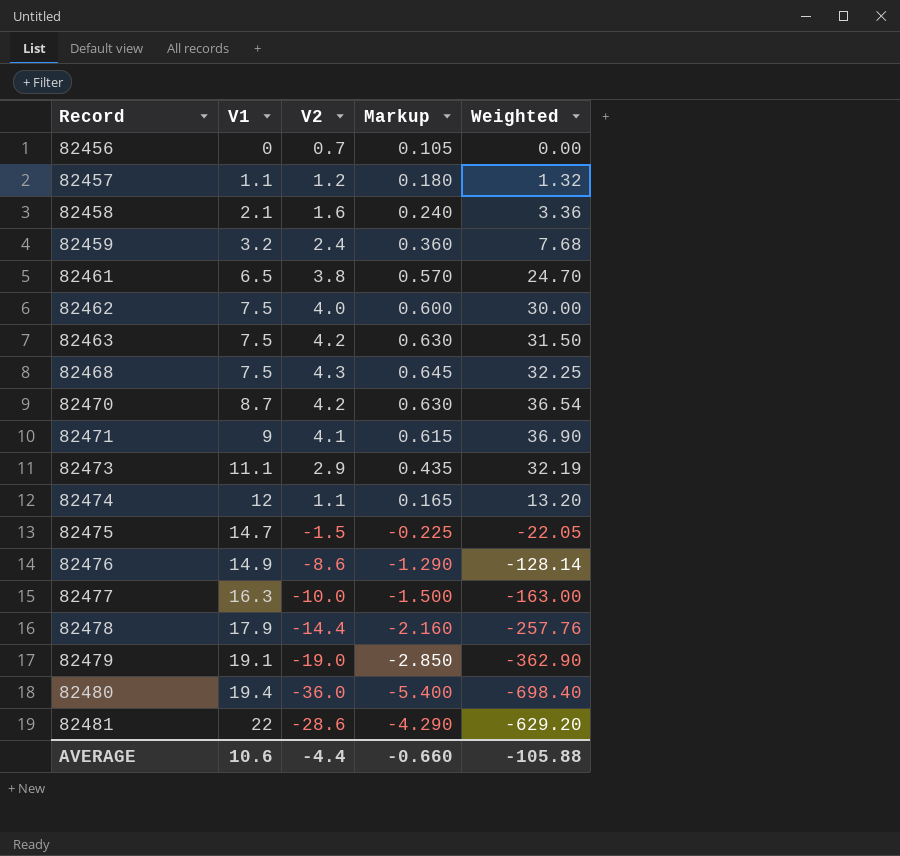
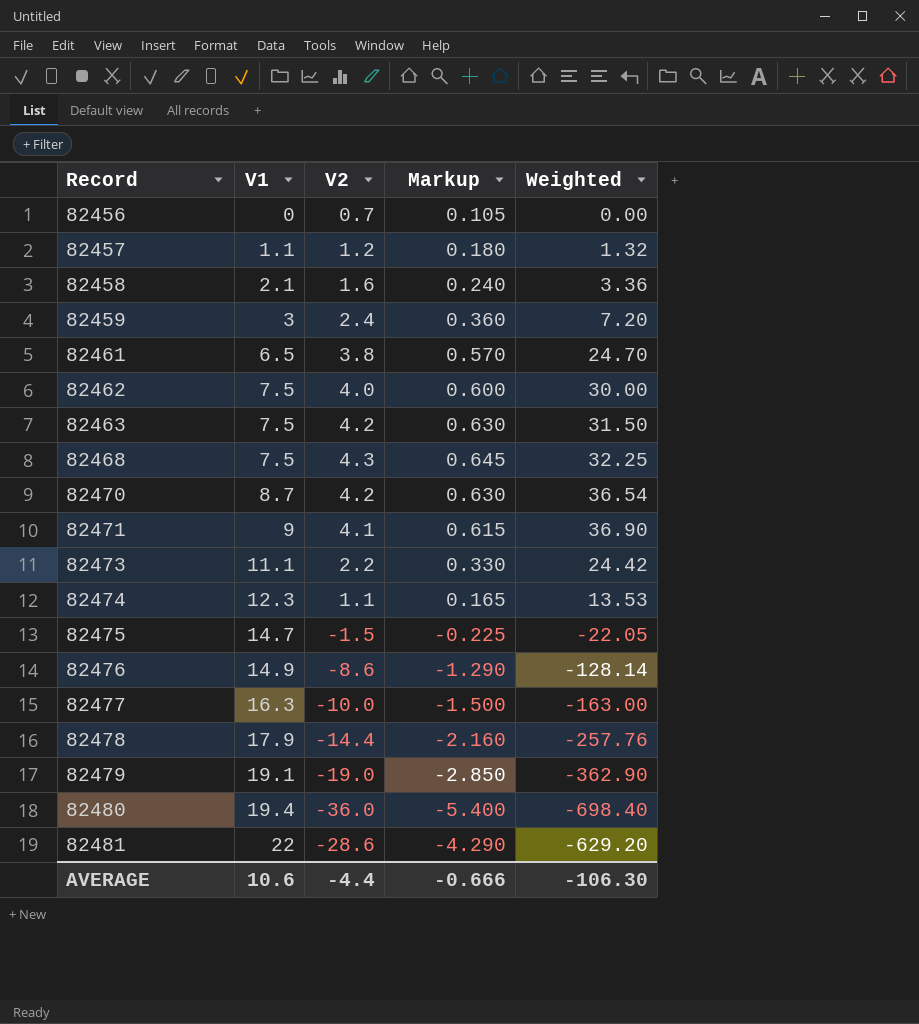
82459 | V1: 3.2 -> 3
82459 | Weighted: 7.68 -> 7.20
82473 | V2: 2.9 -> 2.2
82473 | Markup: 0.435 -> 0.330
82473 | Weighted: 32.19 -> 24.42
82474 | V1: 12 -> 12.3
82474 | Weighted: 13.20 -> 13.53
AVERAGE | Markup: -0.660 -> -0.666
AVERAGE | Weighted: -105.88 -> -106.30

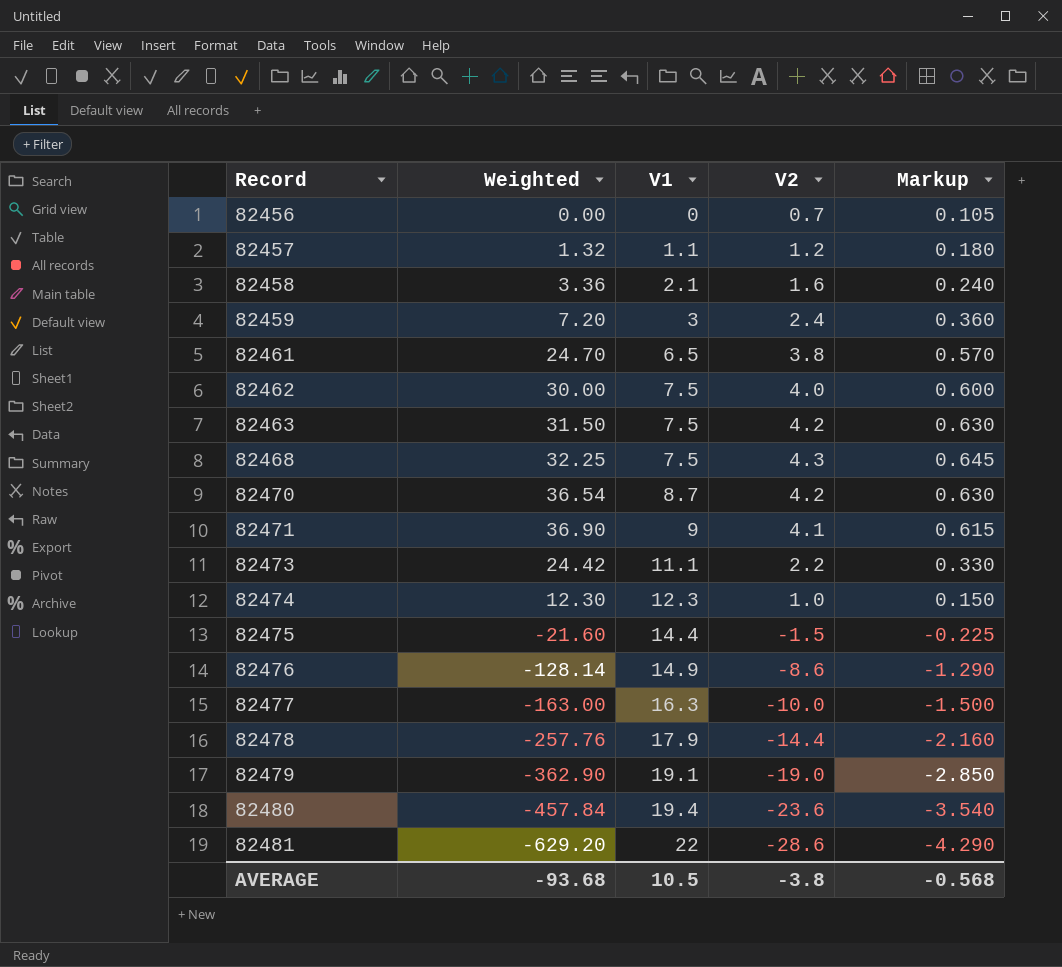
column Weighted | position: 5 -> 2
82474 | Weighted: 13.53 -> 12.30
82474 | V2: 1.1 -> 1.0
82474 | Markup: 0.165 -> 0.150
82475 | Weighted: -22.05 -> -21.60
82475 | V1: 14.7 -> 14.4
82480 | Weighted: -698.40 -> -457.84
82480 | V2: -36.0 -> -23.6
82480 | Markup: -5.400 -> -3.540
AVERAGE | Weighted: -106.30 -> -93.68
AVERAGE | V1: 10.6 -> 10.5
AVERAGE | V2: -4.4 -> -3.8
AVERAGE | Markup: -0.666 -> -0.568

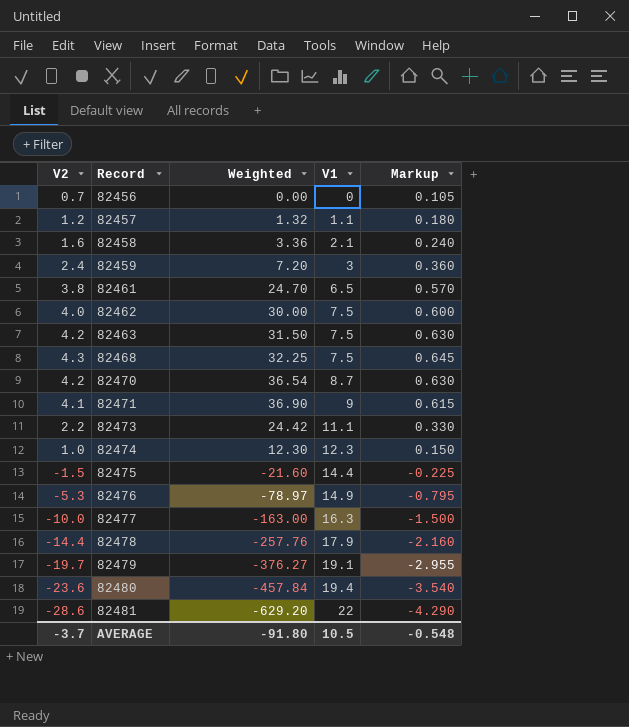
column V2 | position: 4 -> 1
82476 | V2: -8.6 -> -5.3
82476 | Weighted: -128.14 -> -78.97
82476 | Markup: -1.290 -> -0.795
82479 | V2: -19.0 -> -19.7
82479 | Weighted: -362.90 -> -376.27
82479 | Markup: -2.850 -> -2.955
AVERAGE | V2: -3.8 -> -3.7
AVERAGE | Weighted: -93.68 -> -91.80
AVERAGE | Markup: -0.568 -> -0.548

